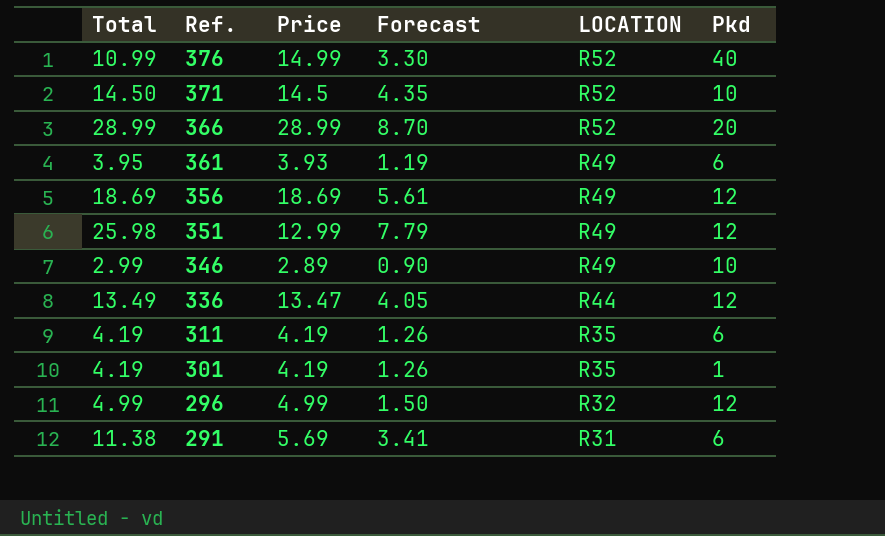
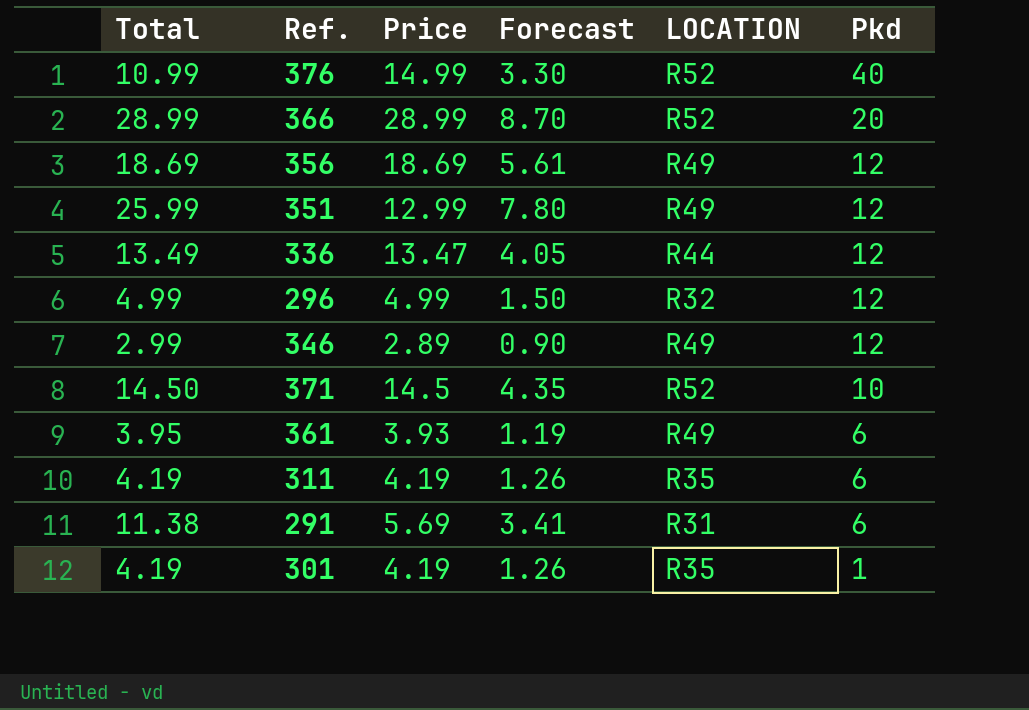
row order: Ref. descending -> Pkd descending
351 | Total: 25.98 -> 25.99
351 | Forecast: 7.79 -> 7.80
346 | Pkd: 10 -> 12

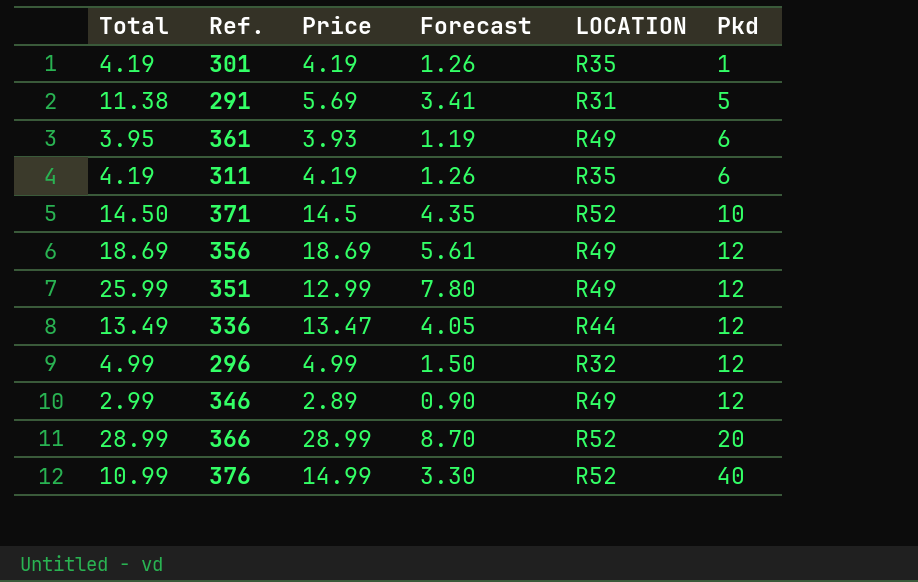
row order: Pkd descending -> Pkd ascending
291 | Pkd: 6 -> 5

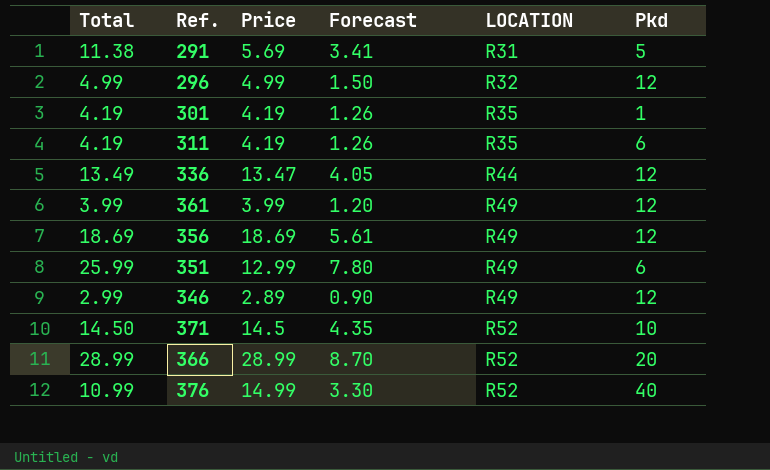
row order: Pkd ascending -> LOCATION ascending
361 | Total: 3.95 -> 3.99
361 | Price: 3.93 -> 3.99
361 | Forecast: 1.19 -> 1.20
361 | Pkd: 6 -> 12
351 | Pkd: 12 -> 6

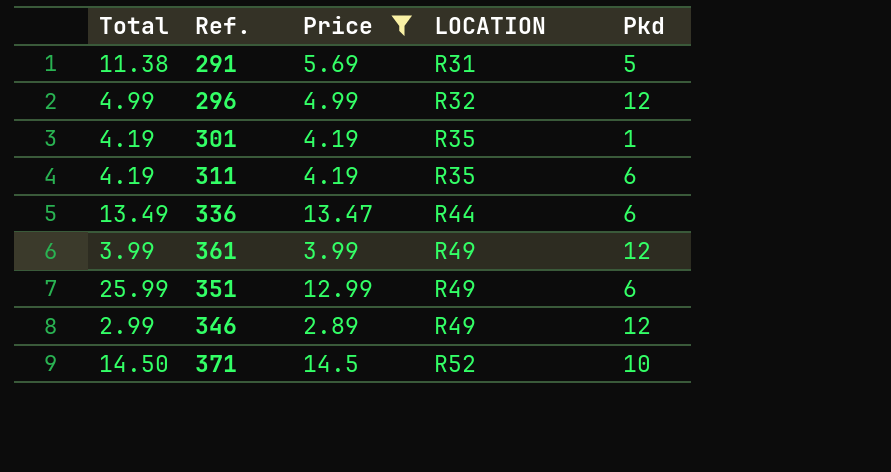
filter: none -> Price <= 14.5
column Forecast | formula: [Total] * 0.3 -> none
336 | Pkd: 12 -> 6

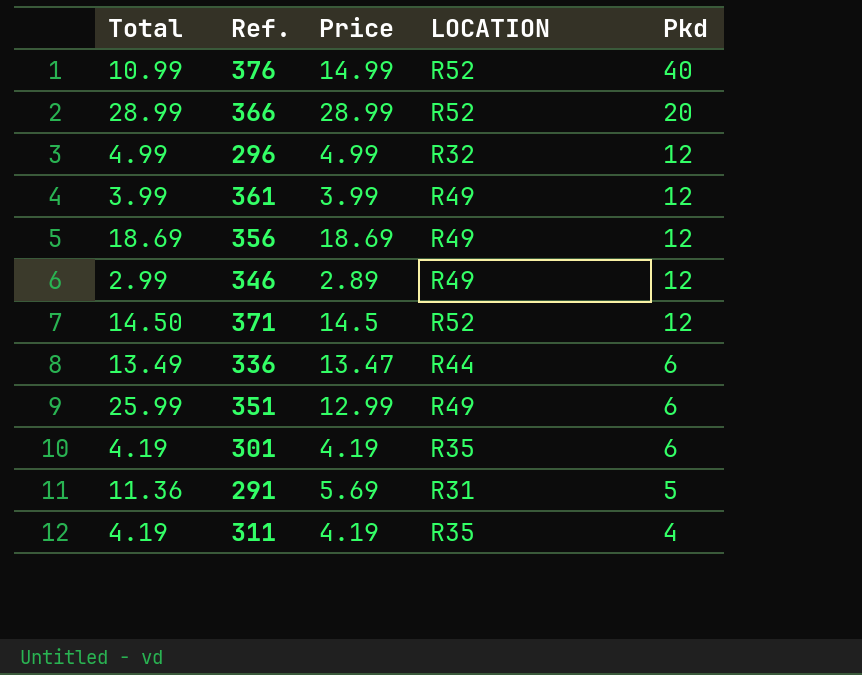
filter: Price <= 14.5 -> none
row order: LOCATION ascending -> Pkd descending
371 | Pkd: 10 -> 12
301 | Pkd: 1 -> 6
291 | Total: 11.38 -> 11.36
311 | Pkd: 6 -> 4

